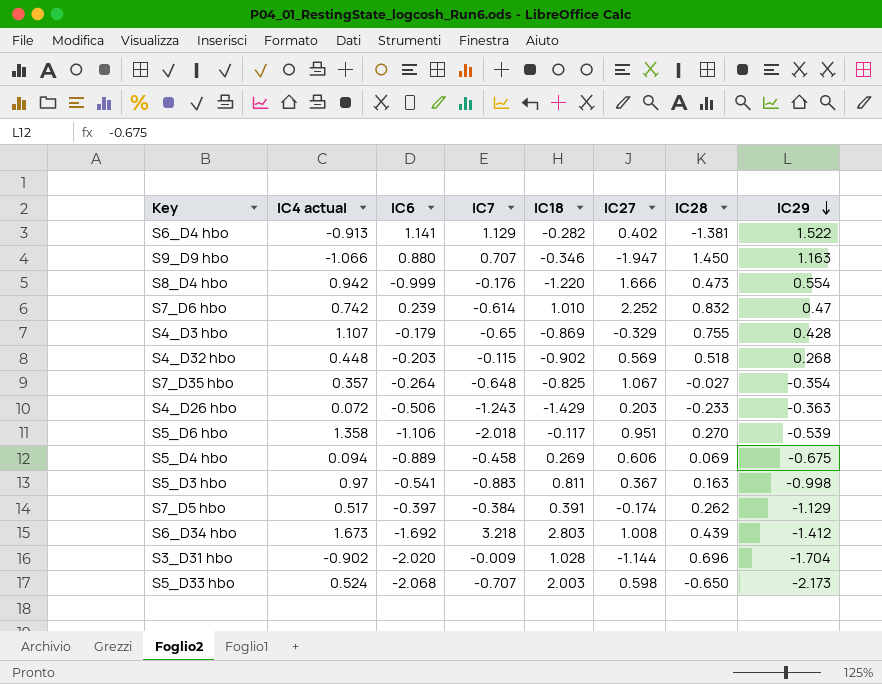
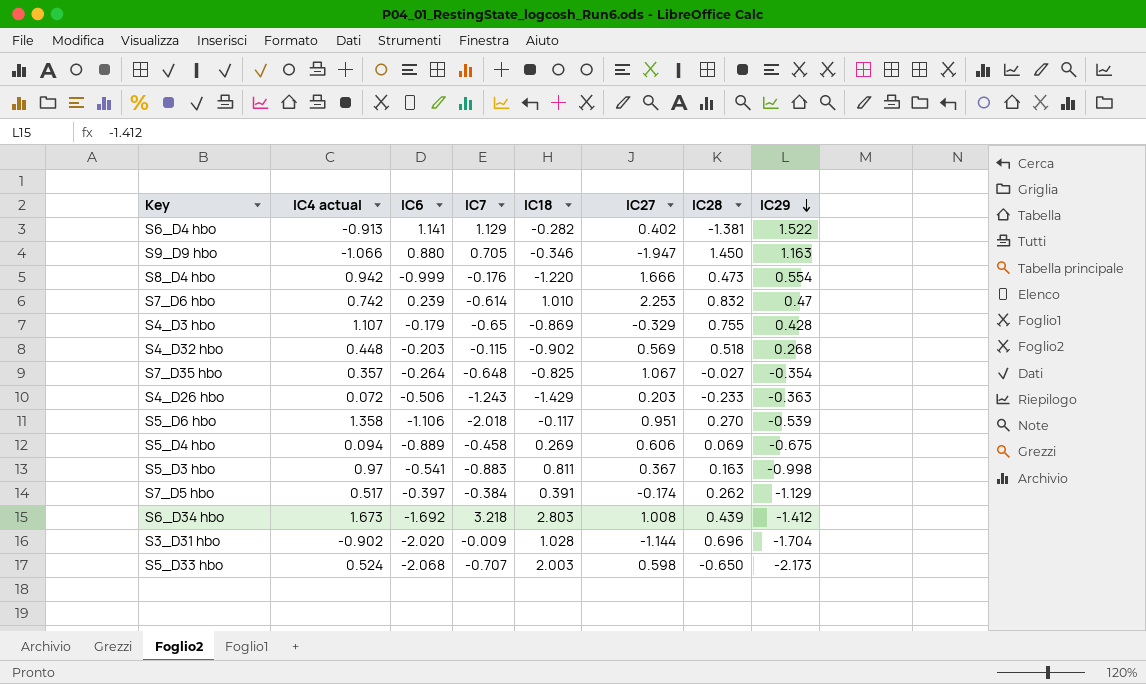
S9_D9 hbo | IC7: 0.707 -> 0.705
S7_D6 hbo | IC27: 2.252 -> 2.253

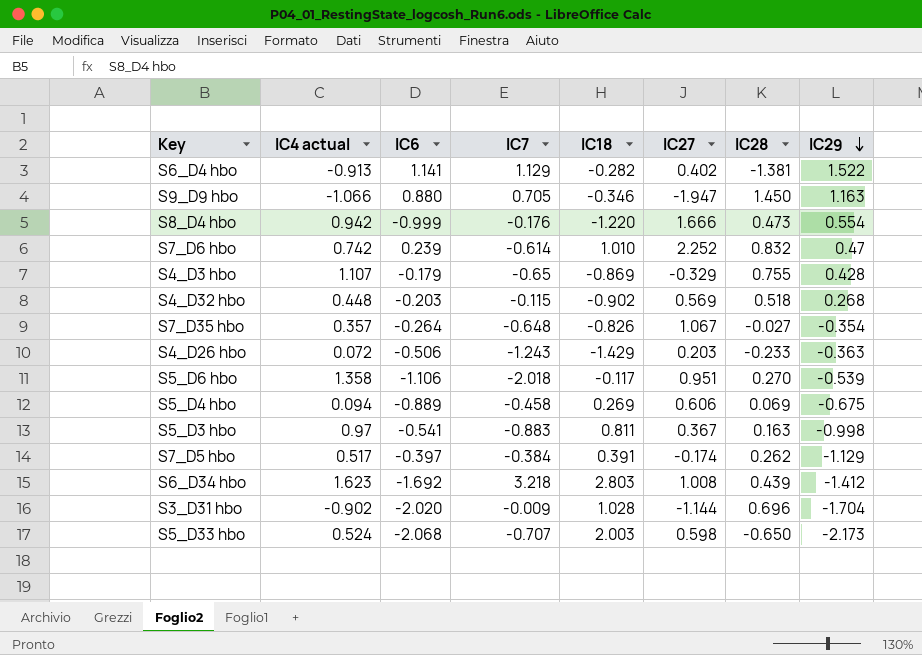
S7_D6 hbo | IC27: 2.253 -> 2.252
S7_D35 hbo | IC18: -0.825 -> -0.826
S6_D34 hbo | IC4 actual: 1.673 -> 1.623

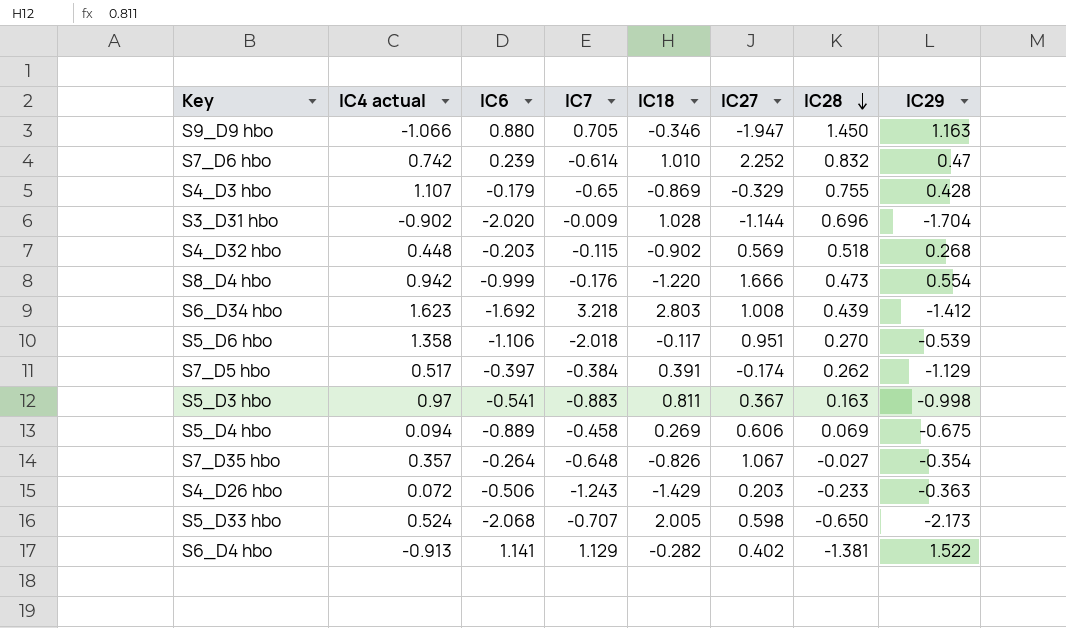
row order: IC29 descending -> IC28 descending
S5_D33 hbo | IC18: 2.003 -> 2.005

